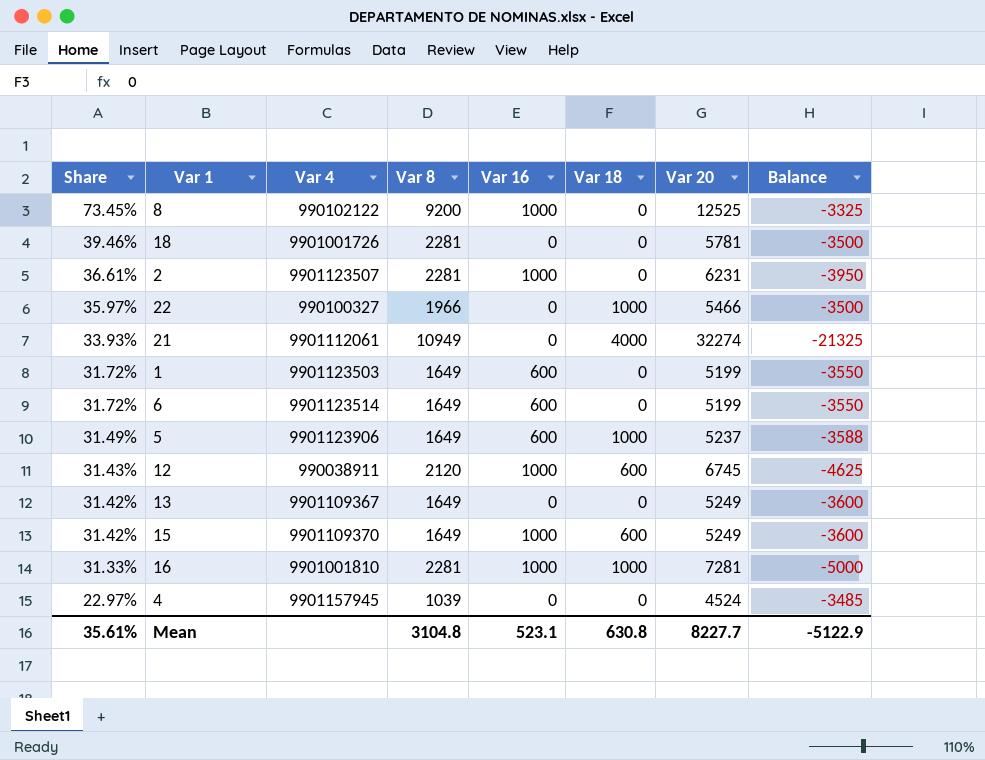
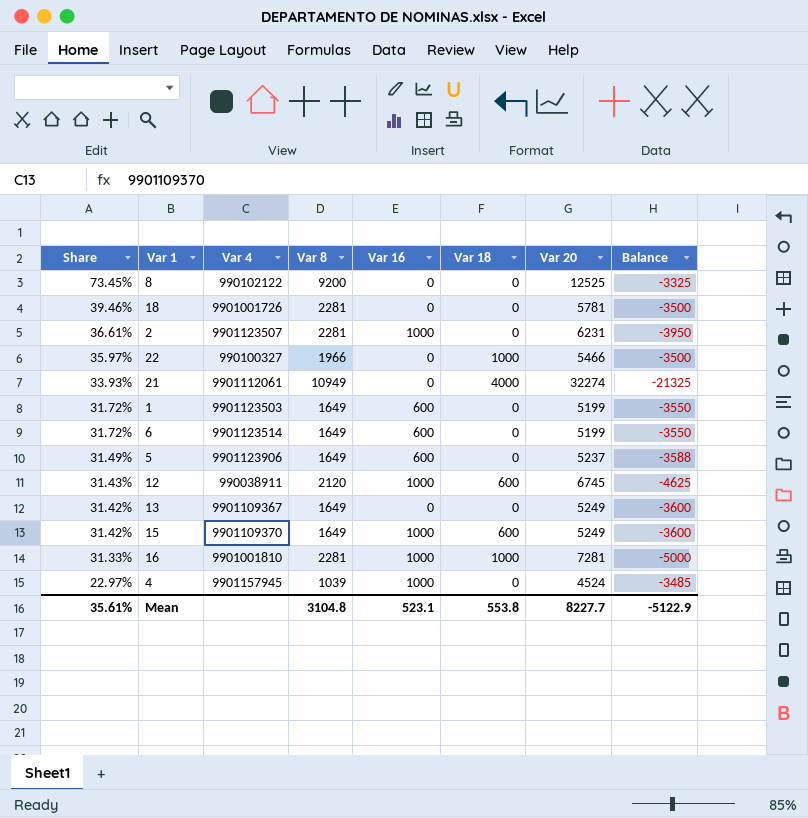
8 | Var 16: 1000 -> 0
5 | Var 18: 1000 -> 0
4 | Var 16: 0 -> 1000
Mean | Var 18: 630.8 -> 553.8

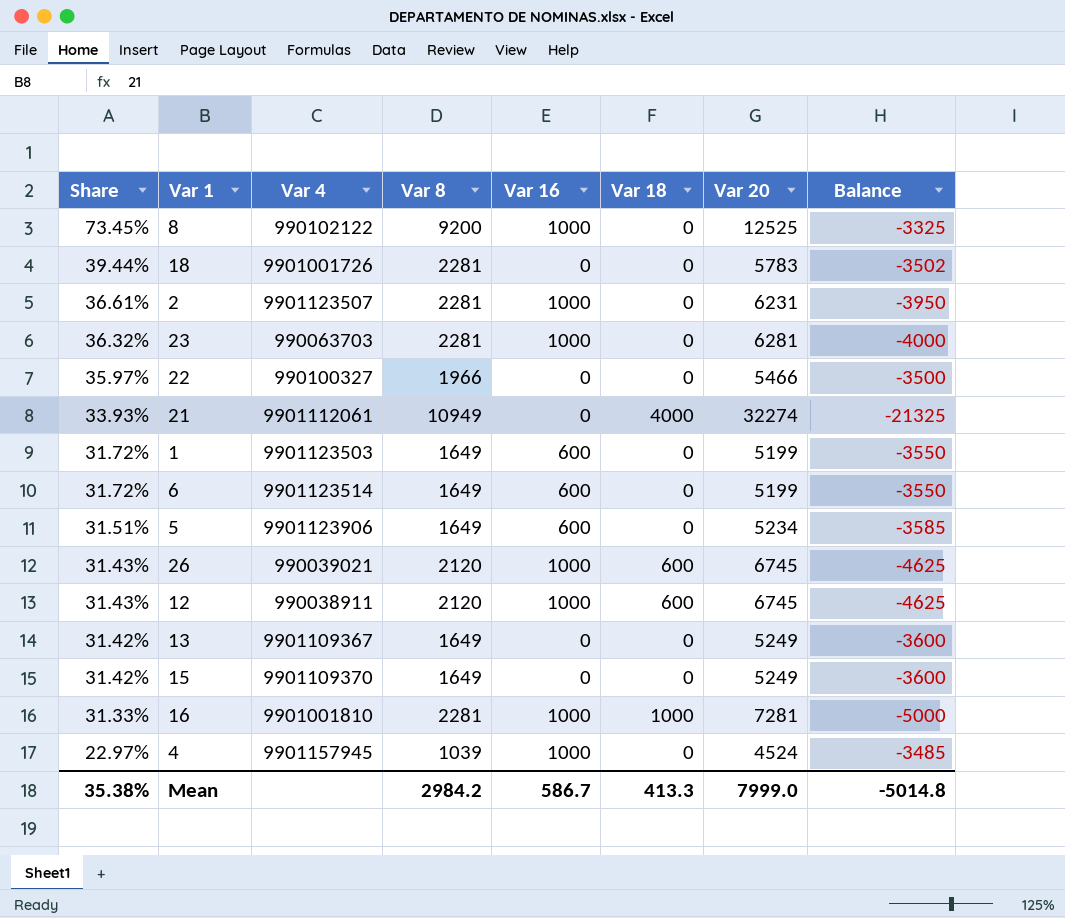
8 | Var 16: 0 -> 1000
18 | Share: 39.46% -> 39.44%
18 | Var 20: 5781 -> 5783
18 | Balance: -3500 -> -3502
row 23: none -> 36.32% | 990063703 | 2281 | 1000 | 0 | 6281 | -4000
22 | Var 18: 1000 -> 0
5 | Share: 31.49% -> 31.51%
5 | Var 20: 5237 -> 5234
5 | Balance: -3588 -> -3585
row 26: none -> 31.43% | 990039021 | 2120 | 1000 | 600 | 6745 | -4625
15 | Var 16: 1000 -> 0
15 | Var 18: 600 -> 0
Mean | Share: 35.61% -> 35.38%
Mean | Var 8: 3104.8 -> 2984.2
Mean | Var 16: 523.1 -> 586.7
Mean | Var 18: 553.8 -> 413.3
Mean | Var 20: 8227.7 -> 7999.0
Mean | Balance: -5122.9 -> -5014.8

